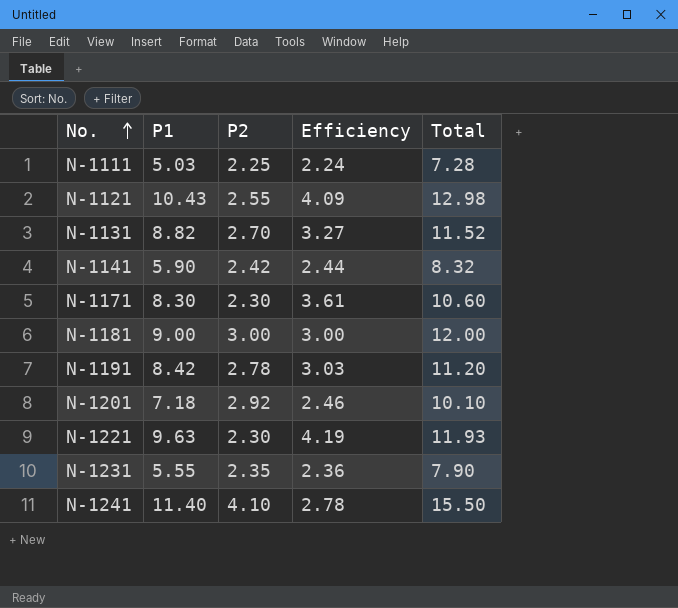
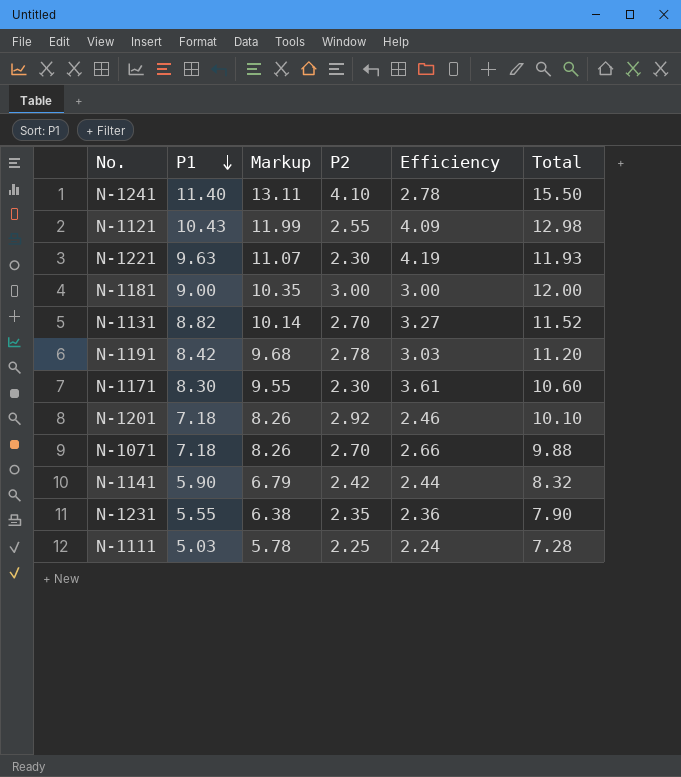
row order: No. ascending -> P1 descending
column Markup | formula: none -> [P1] * 1.15
row N-1071: none -> 7.18 | 8.26 | 2.70 | 2.66 | 9.88

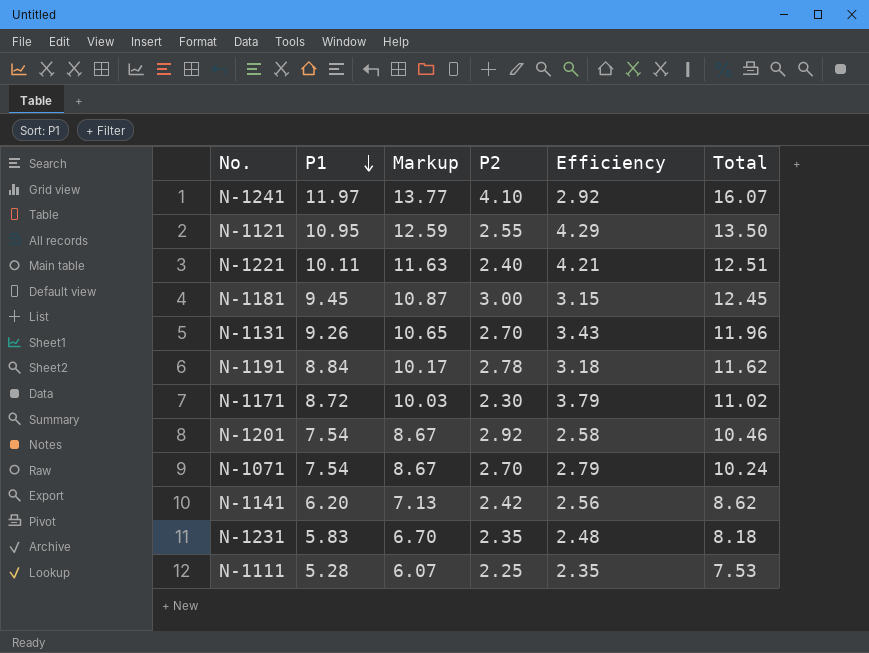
N-1241 | P1: 11.40 -> 11.97
N-1241 | Markup: 13.11 -> 13.77
N-1241 | Efficiency: 2.78 -> 2.92
N-1241 | Total: 15.50 -> 16.07
N-1121 | P1: 10.43 -> 10.95
N-1121 | Markup: 11.99 -> 12.59
N-1121 | Efficiency: 4.09 -> 4.29
N-1121 | Total: 12.98 -> 13.50
N-1221 | P1: 9.63 -> 10.11
N-1221 | Markup: 11.07 -> 11.63
N-1221 | P2: 2.30 -> 2.40
N-1221 | Efficiency: 4.19 -> 4.21
N-1221 | Total: 11.93 -> 12.51
N-1181 | P1: 9.00 -> 9.45
N-1181 | Markup: 10.35 -> 10.87
N-1181 | Efficiency: 3.00 -> 3.15
N-1181 | Total: 12.00 -> 12.45
N-1131 | P1: 8.82 -> 9.26
N-1131 | Markup: 10.14 -> 10.65
N-1131 | Efficiency: 3.27 -> 3.43
N-1131 | Total: 11.52 -> 11.96
N-1191 | P1: 8.42 -> 8.84
N-1191 | Markup: 9.68 -> 10.17
N-1191 | Efficiency: 3.03 -> 3.18
N-1191 | Total: 11.20 -> 11.62
N-1171 | P1: 8.30 -> 8.72
N-1171 | Markup: 9.55 -> 10.03
N-1171 | Efficiency: 3.61 -> 3.79
N-1171 | Total: 10.60 -> 11.02
N-1201 | P1: 7.18 -> 7.54
N-1201 | Markup: 8.26 -> 8.67
N-1201 | Efficiency: 2.46 -> 2.58
N-1201 | Total: 10.10 -> 10.46
N-1071 | P1: 7.18 -> 7.54
N-1071 | Markup: 8.26 -> 8.67
N-1071 | Efficiency: 2.66 -> 2.79
N-1071 | Total: 9.88 -> 10.24
N-1141 | P1: 5.90 -> 6.20
N-1141 | Markup: 6.79 -> 7.13
N-1141 | Efficiency: 2.44 -> 2.56
N-1141 | Total: 8.32 -> 8.62
N-1231 | P1: 5.55 -> 5.83
N-1231 | Markup: 6.38 -> 6.70
N-1231 | Efficiency: 2.36 -> 2.48
N-1231 | Total: 7.90 -> 8.18
N-1111 | P1: 5.03 -> 5.28
N-1111 | Markup: 5.78 -> 6.07
N-1111 | Efficiency: 2.24 -> 2.35
N-1111 | Total: 7.28 -> 7.53

